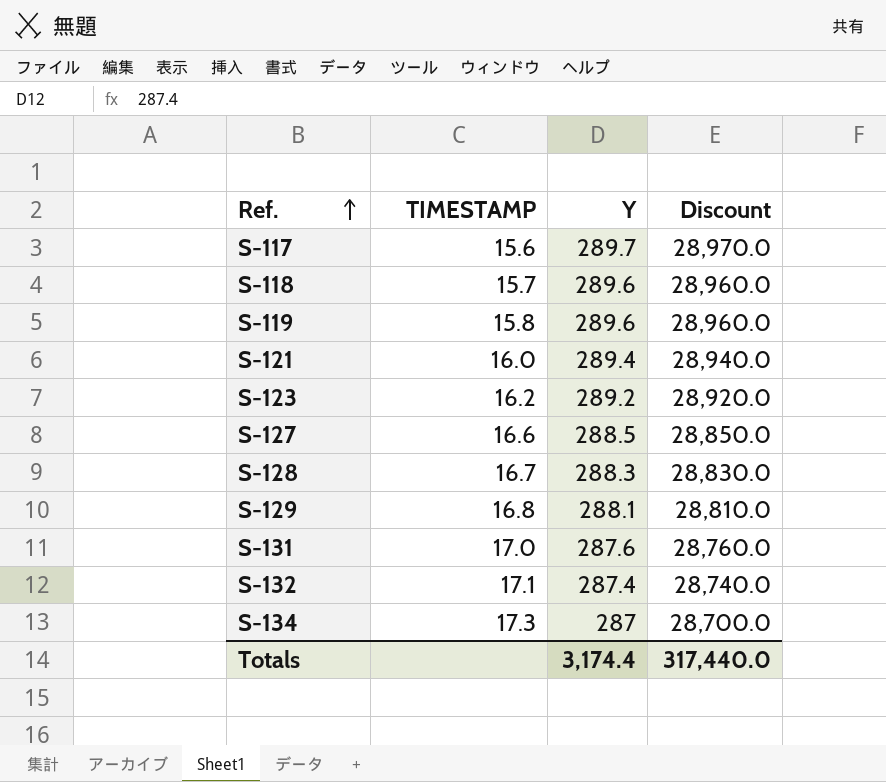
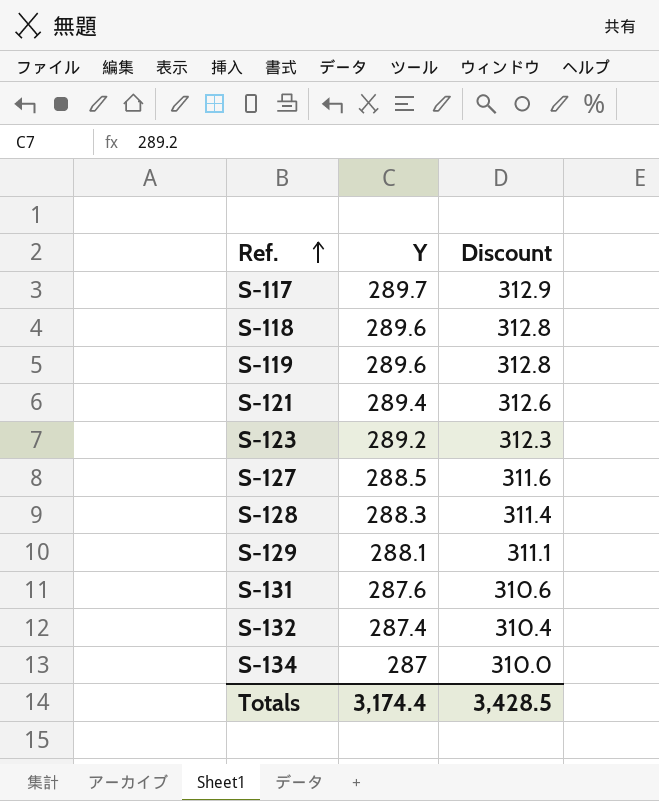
column TIMESTAMP | position: 2 -> none
column Discount | formula: [Y] * 100 -> [Y] * 1.08
Totals | Discount: 317,440.0 -> 3,428.5

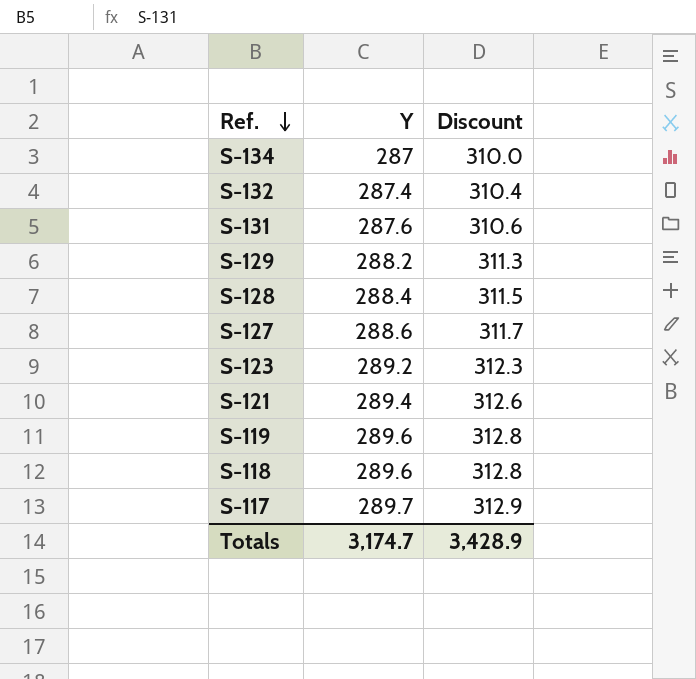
row order: Ref. ascending -> Ref. descending
S-129 | Y: 288.1 -> 288.2
S-129 | Discount: 311.1 -> 311.3
S-128 | Y: 288.3 -> 288.4
S-128 | Discount: 311.4 -> 311.5
S-127 | Y: 288.5 -> 288.6
S-127 | Discount: 311.6 -> 311.7
Totals | Y: 3,174.4 -> 3,174.7
Totals | Discount: 3,428.5 -> 3,428.9

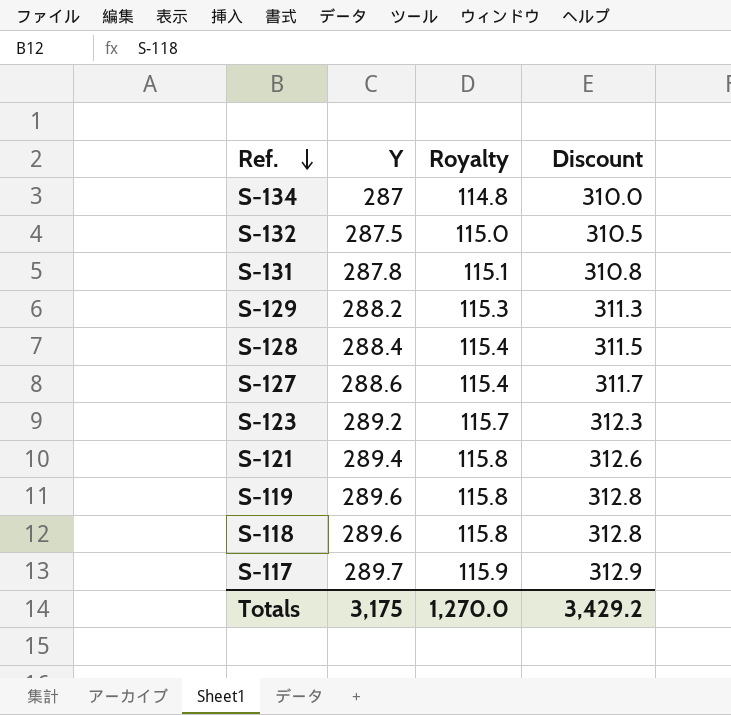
column Royalty | formula: none -> [Y] * 0.4
S-132 | Y: 287.4 -> 287.5
S-132 | Discount: 310.4 -> 310.5
S-131 | Y: 287.6 -> 287.8
S-131 | Discount: 310.6 -> 310.8
Totals | Y: 3,174.7 -> 3,175
Totals | Discount: 3,428.9 -> 3,429.2

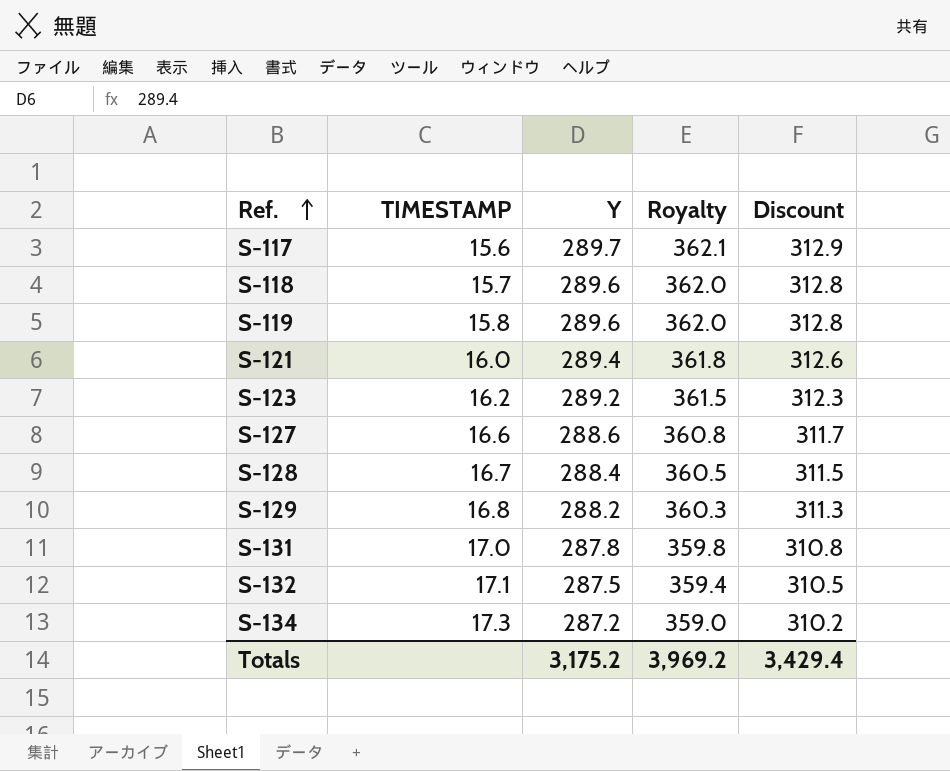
row order: Ref. descending -> Ref. ascending
column TIMESTAMP | position: none -> 2
column Royalty | formula: [Y] * 0.4 -> [Y] * 1.25
S-134 | Y: 287 -> 287.2
S-134 | Discount: 310.0 -> 310.2
Totals | Y: 3,175 -> 3,175.2
Totals | Royalty: 1,270.0 -> 3,969.2
Totals | Discount: 3,429.2 -> 3,429.4

